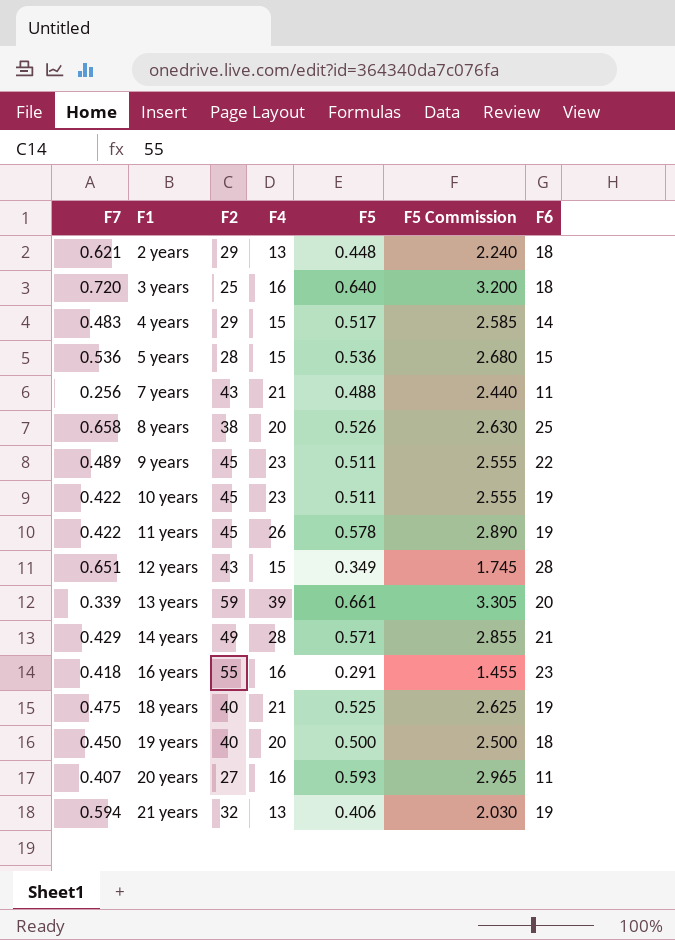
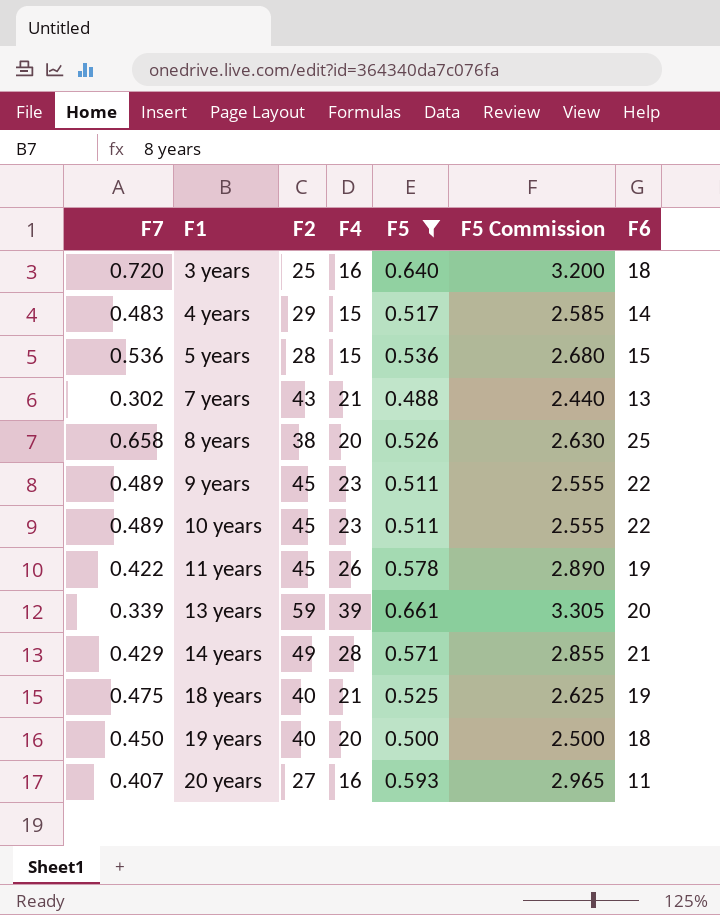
filter: none -> F5 >= 0.488
7 years | F7: 0.256 -> 0.302
7 years | F6: 11 -> 13
10 years | F7: 0.422 -> 0.489
10 years | F6: 19 -> 22

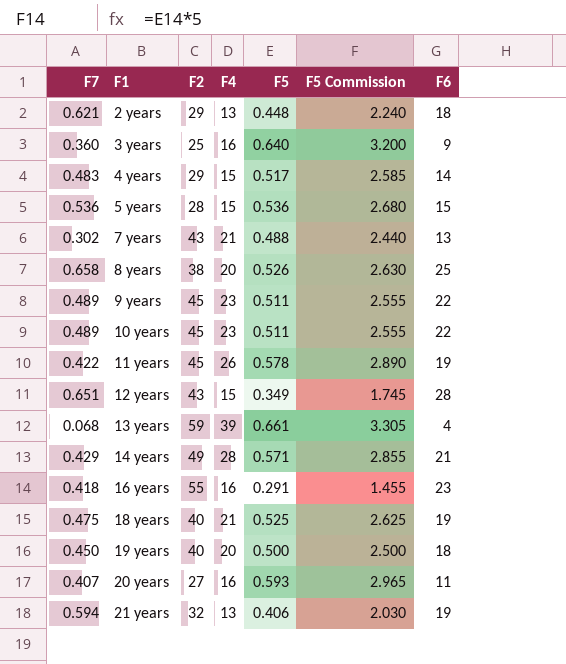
filter: F5 >= 0.488 -> none
3 years | F7: 0.720 -> 0.360
3 years | F6: 18 -> 9
13 years | F7: 0.339 -> 0.068
13 years | F6: 20 -> 4

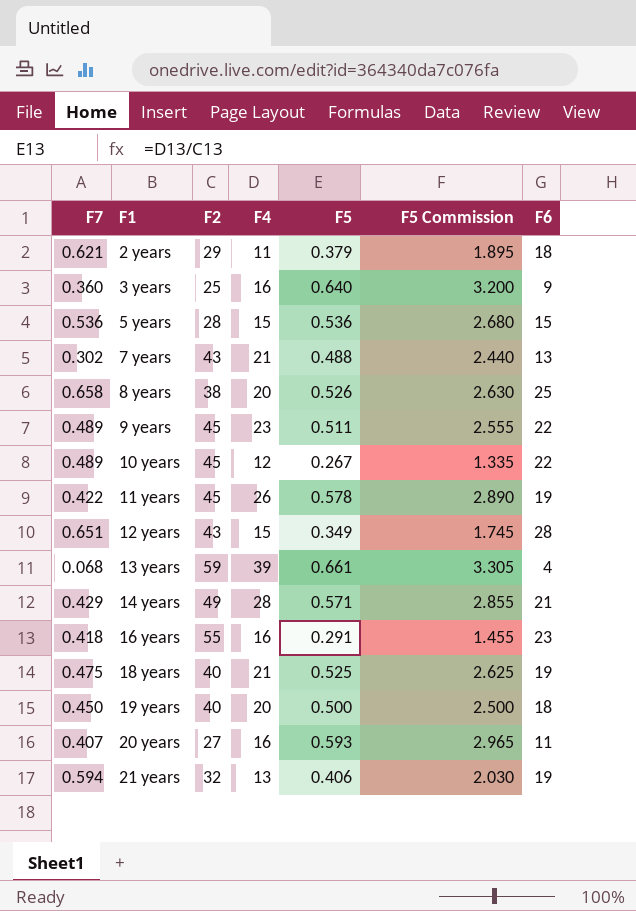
row 4 years: 0.483 | 29 | 15 | 0.517 | 2.585 | 14 -> none
2 years | F4: 13 -> 11
2 years | F5: 0.448 -> 0.379
2 years | F5 Commission: 2.240 -> 1.895
10 years | F4: 23 -> 12
10 years | F5: 0.511 -> 0.267
10 years | F5 Commission: 2.555 -> 1.335

